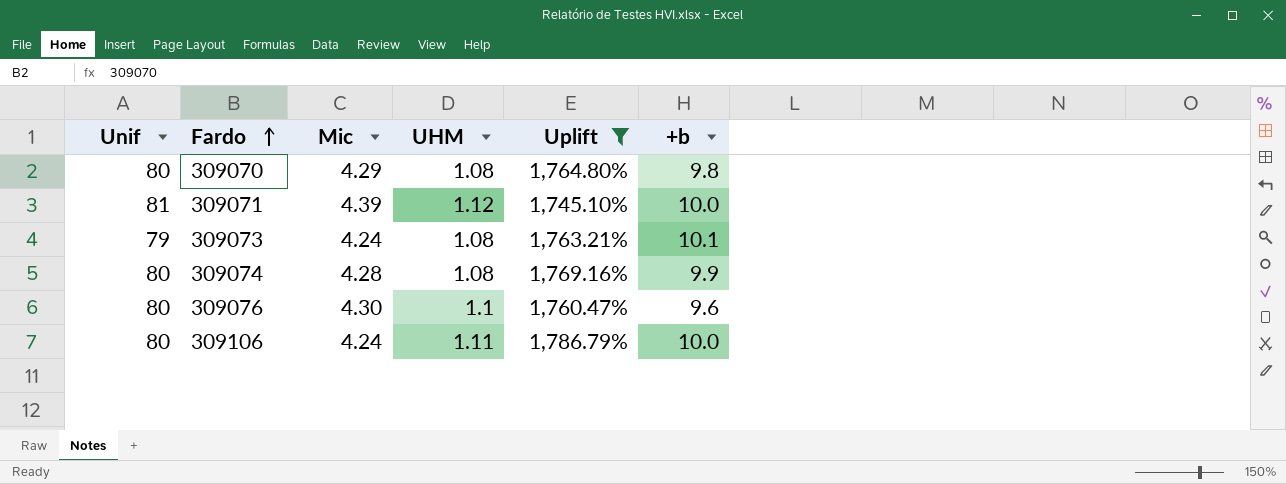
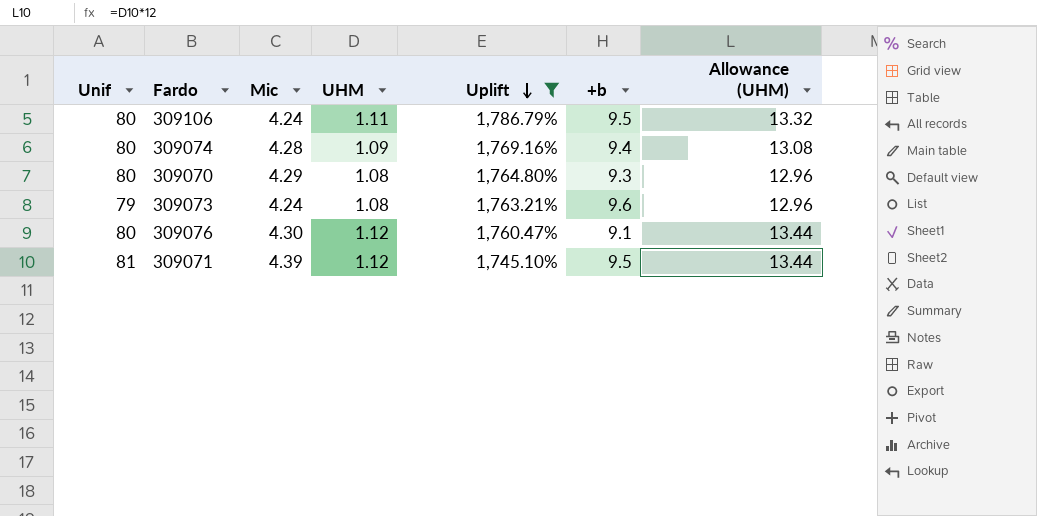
row order: Fardo ascending -> Uplift descending
column Allowance (UHM) | formula: none -> [UHM] * 12
309106 | +b: 10.0 -> 9.5
309074 | UHM: 1.08 -> 1.09
309074 | +b: 9.9 -> 9.4
309070 | +b: 9.8 -> 9.3
309073 | +b: 10.1 -> 9.6
309076 | UHM: 1.1 -> 1.12
309076 | +b: 9.6 -> 9.1
309071 | +b: 10.0 -> 9.5

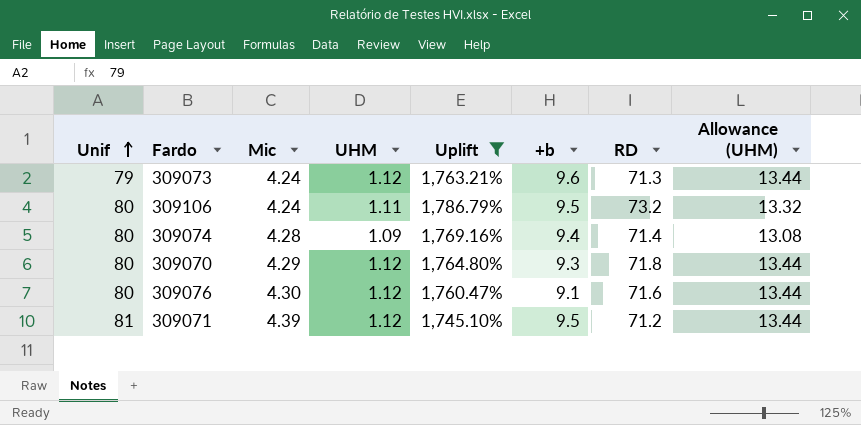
row order: Uplift descending -> Unif ascending
column RD | position: none -> 7
309073 | UHM: 1.08 -> 1.12
309073 | Allowance (UHM): 12.96 -> 13.44
309070 | UHM: 1.08 -> 1.12
309070 | Allowance (UHM): 12.96 -> 13.44

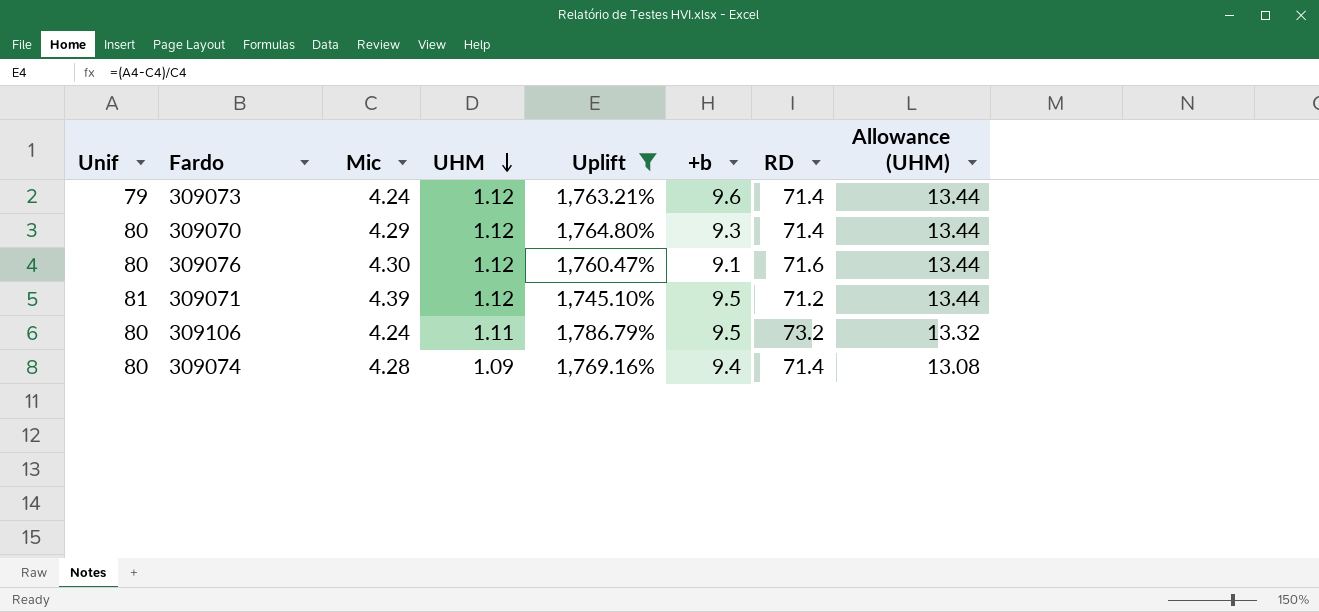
row order: Unif ascending -> UHM descending
309073 | RD: 71.3 -> 71.4
309070 | RD: 71.8 -> 71.4

